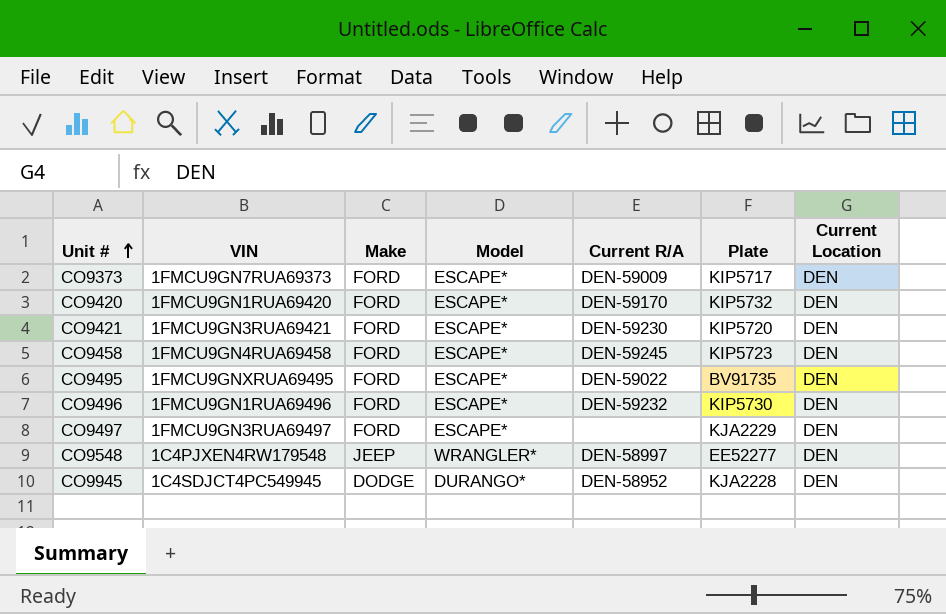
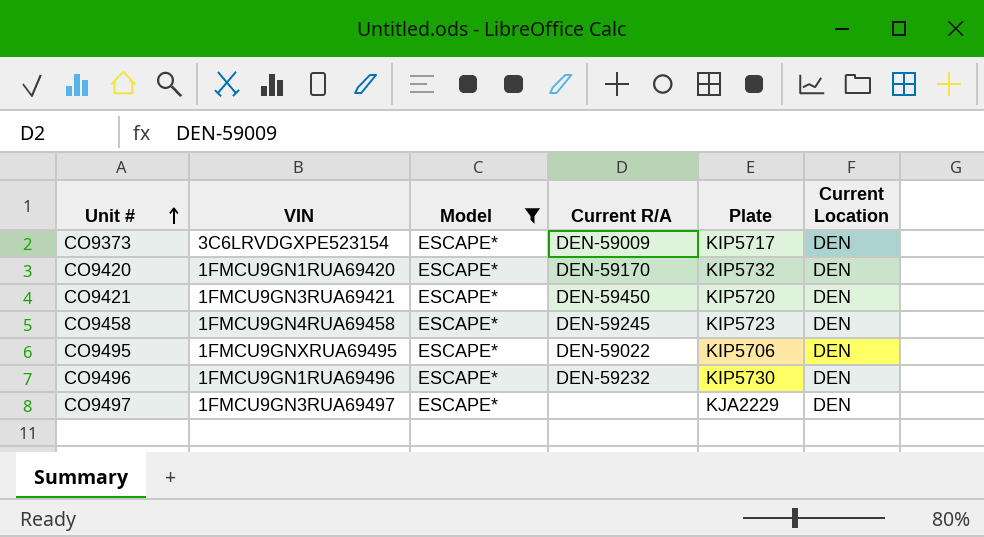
filter: none -> Model = ESCAPE*
column Make | position: 3 -> none
CO9373 | VIN: 1FMCU9GN7RUA69373 -> 3C6LRVDGXPE523154
CO9421 | Current R/A: DEN-59230 -> DEN-59450
CO9495 | Plate: BV91735 -> KIP5706

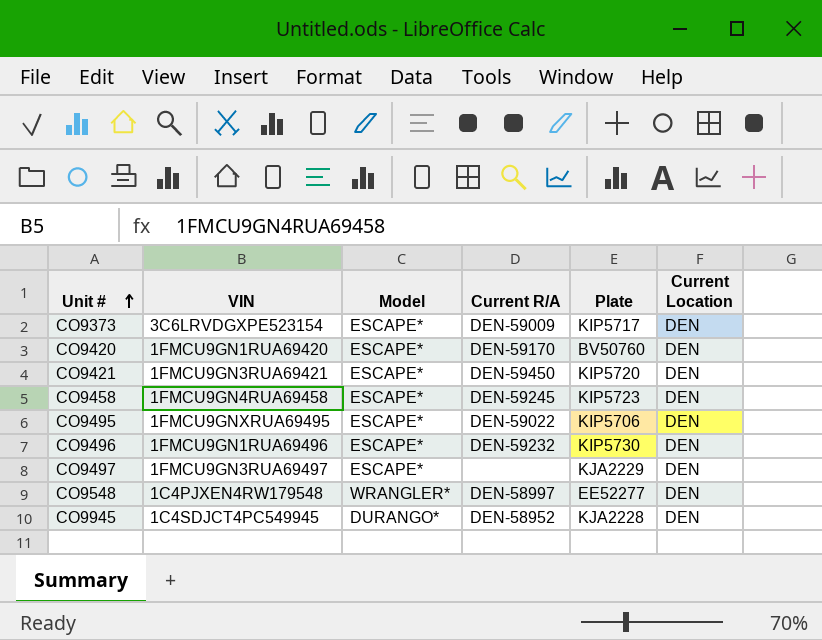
filter: Model = ESCAPE* -> none
CO9420 | Plate: KIP5732 -> BV50760

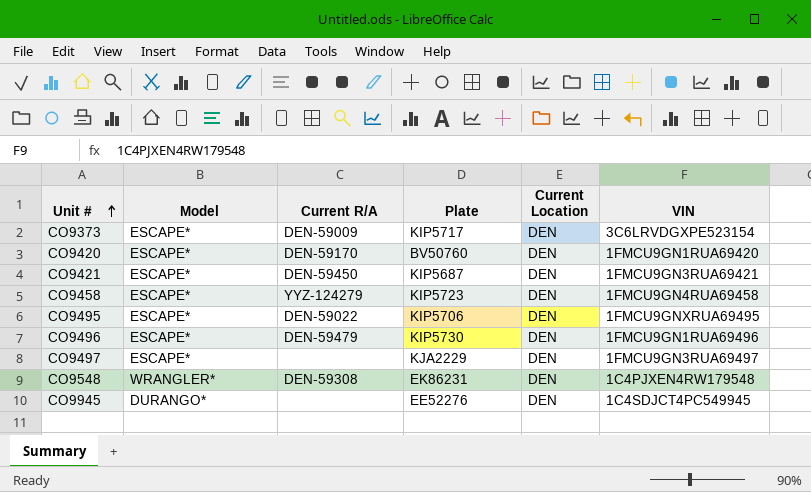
column VIN | position: 2 -> 6
CO9421 | Plate: KIP5720 -> KIP5687
CO9458 | Current R/A: DEN-59245 -> YYZ-124279
CO9496 | Current R/A: DEN-59232 -> DEN-59479
CO9548 | Current R/A: DEN-58997 -> DEN-59308
CO9548 | Plate: EE52277 -> EK86231
CO9945 | Current R/A: DEN-58952 -> none
CO9945 | Plate: KJA2228 -> EE52276

